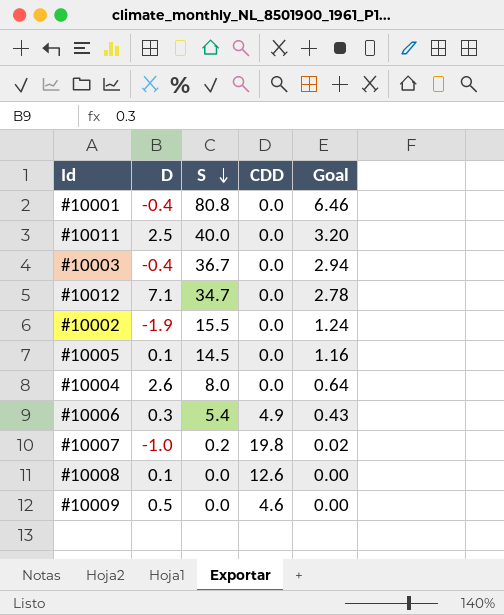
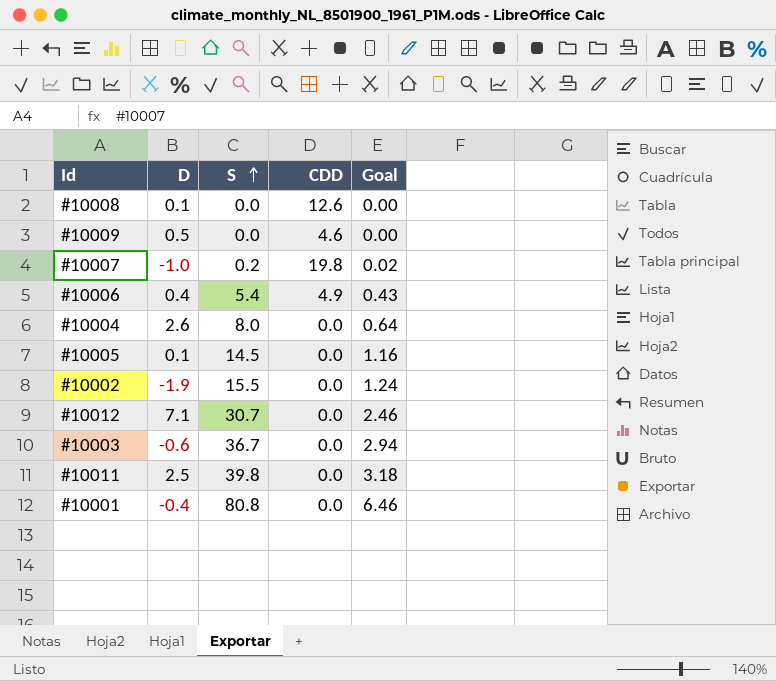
row order: S descending -> S ascending
#10006 | D: 0.3 -> 0.4
#10012 | S: 34.7 -> 30.7
#10012 | Goal: 2.78 -> 2.46
#10003 | D: -0.4 -> -0.6
#10011 | S: 40.0 -> 39.8
#10011 | Goal: 3.20 -> 3.18

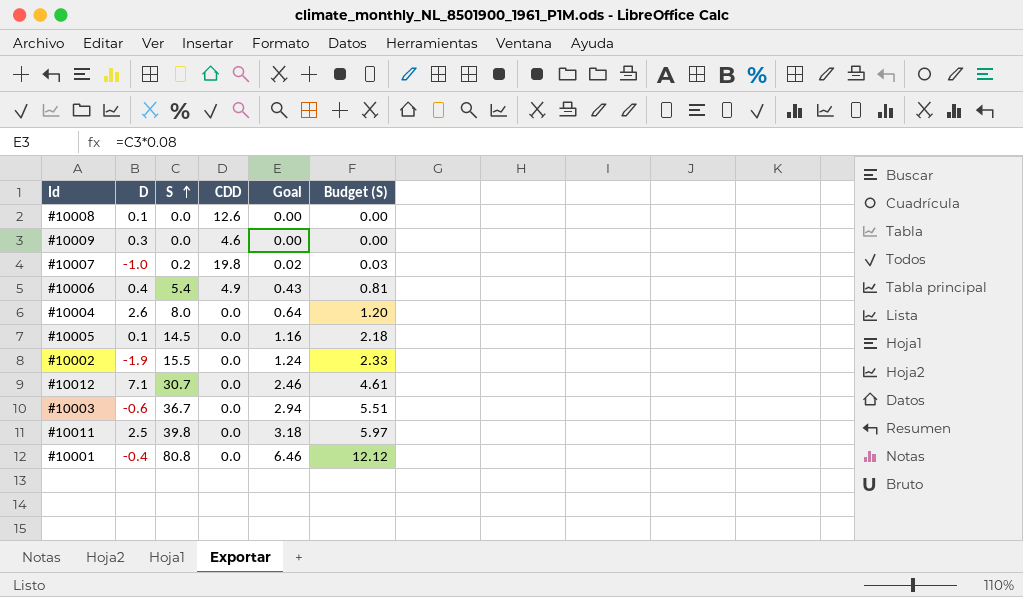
column Budget (S) | formula: none -> [S] * 0.15
#10009 | D: 0.5 -> 0.3

